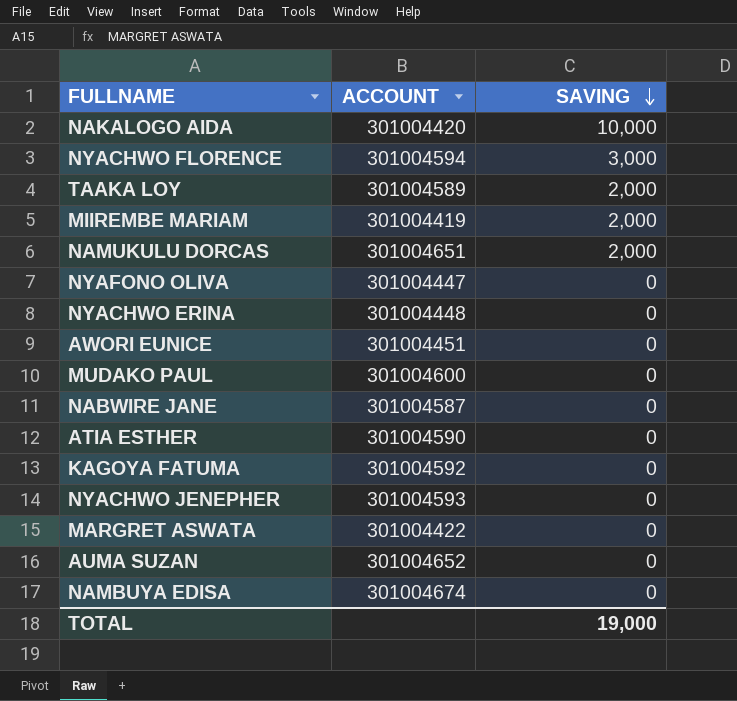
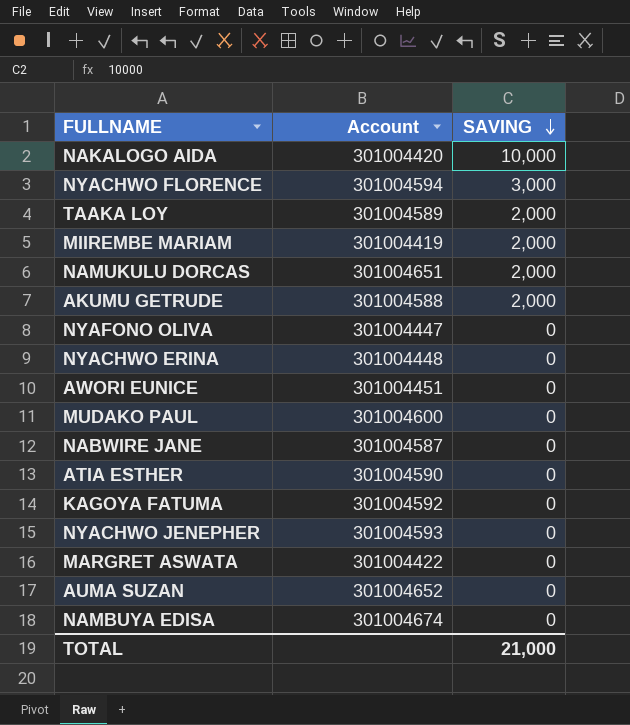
column name: ACCOUNT -> Account
row AKUMU GETRUDE: none -> 301004588 | 2,000
TOTAL | SAVING: 19,000 -> 21,000

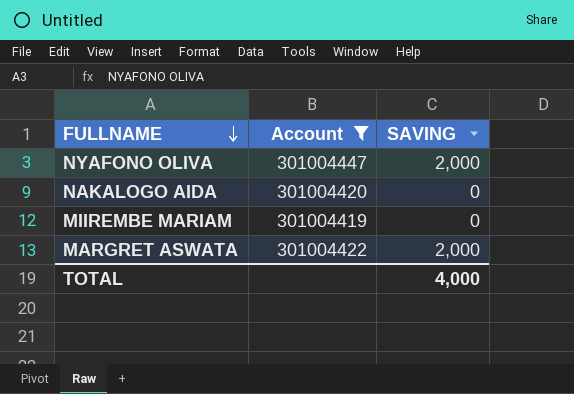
filter: none -> Account <= 301004447
row order: SAVING descending -> FULLNAME descending
NYAFONO OLIVA | SAVING: 0 -> 2,000
NAKALOGO AIDA | SAVING: 10,000 -> 0
MIIREMBE MARIAM | SAVING: 2,000 -> 0
MARGRET ASWATA | SAVING: 0 -> 2,000
TOTAL | SAVING: 21,000 -> 4,000

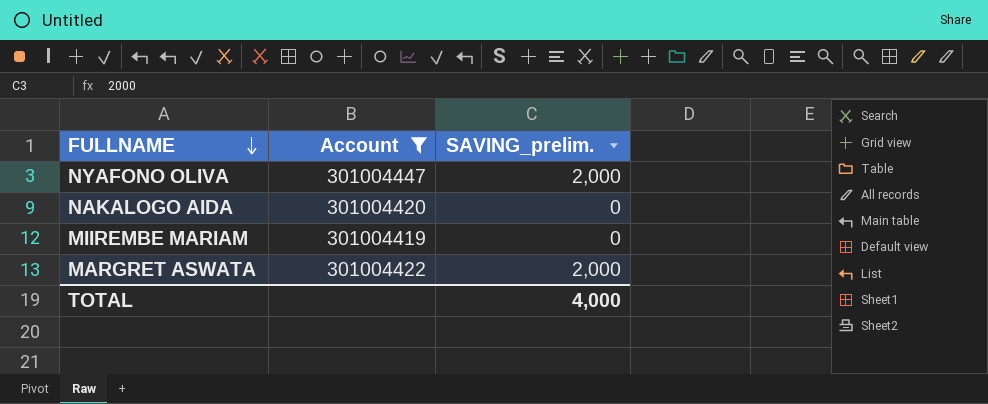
column name: SAVING -> SAVING_prelim.

